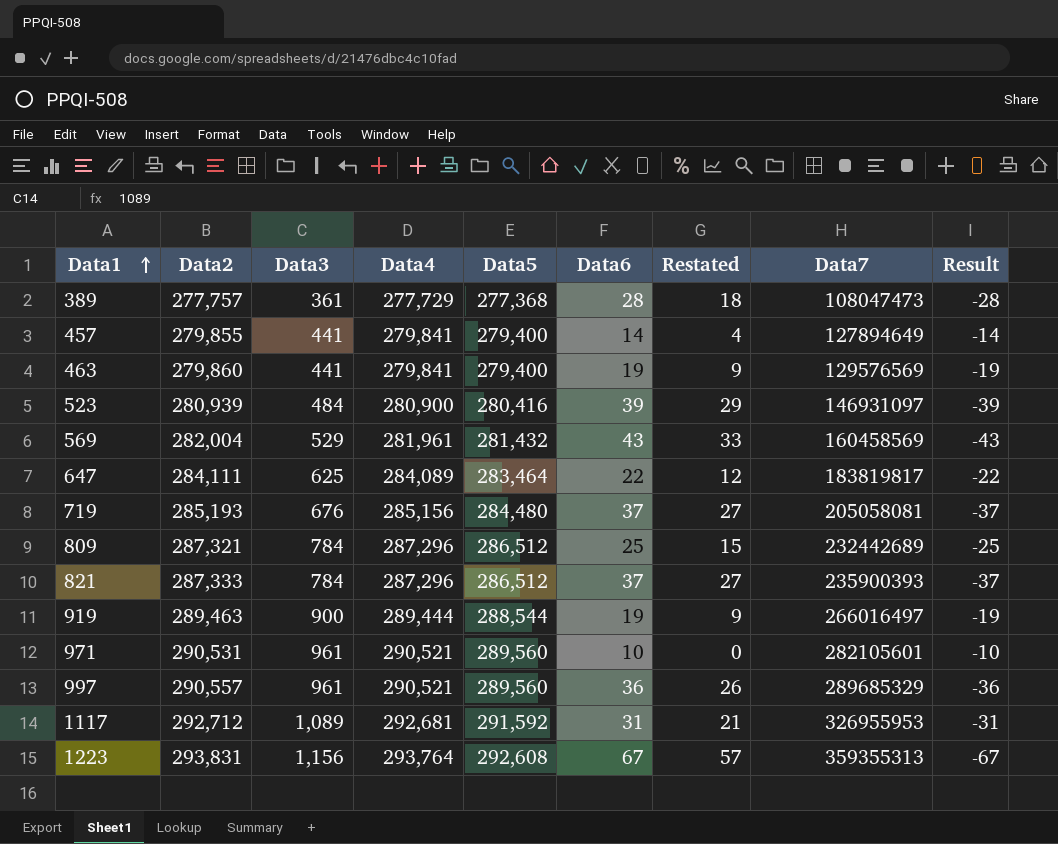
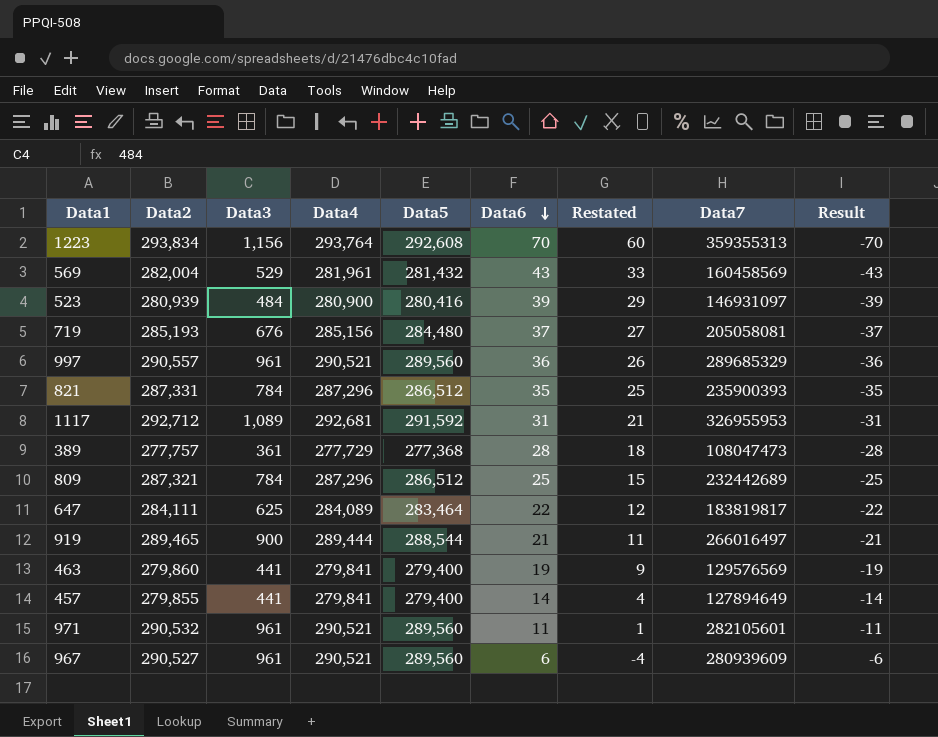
row order: Data1 ascending -> Data6 descending
1223 | Data2: 293,831 -> 293,834
1223 | Data6: 67 -> 70
1223 | Restated: 57 -> 60
1223 | Result: -67 -> -70
821 | Data2: 287,333 -> 287,331
821 | Data6: 37 -> 35
821 | Restated: 27 -> 25
821 | Result: -37 -> -35
919 | Data2: 289,463 -> 289,465
919 | Data6: 19 -> 21
919 | Restated: 9 -> 11
919 | Result: -19 -> -21
971 | Data2: 290,531 -> 290,532
971 | Data6: 10 -> 11
971 | Restated: 0 -> 1
971 | Result: -10 -> -11
row 967: none -> 290,527 | 961 | 290,521 | 289,560 | 6 | -4 | 280939609 | -6

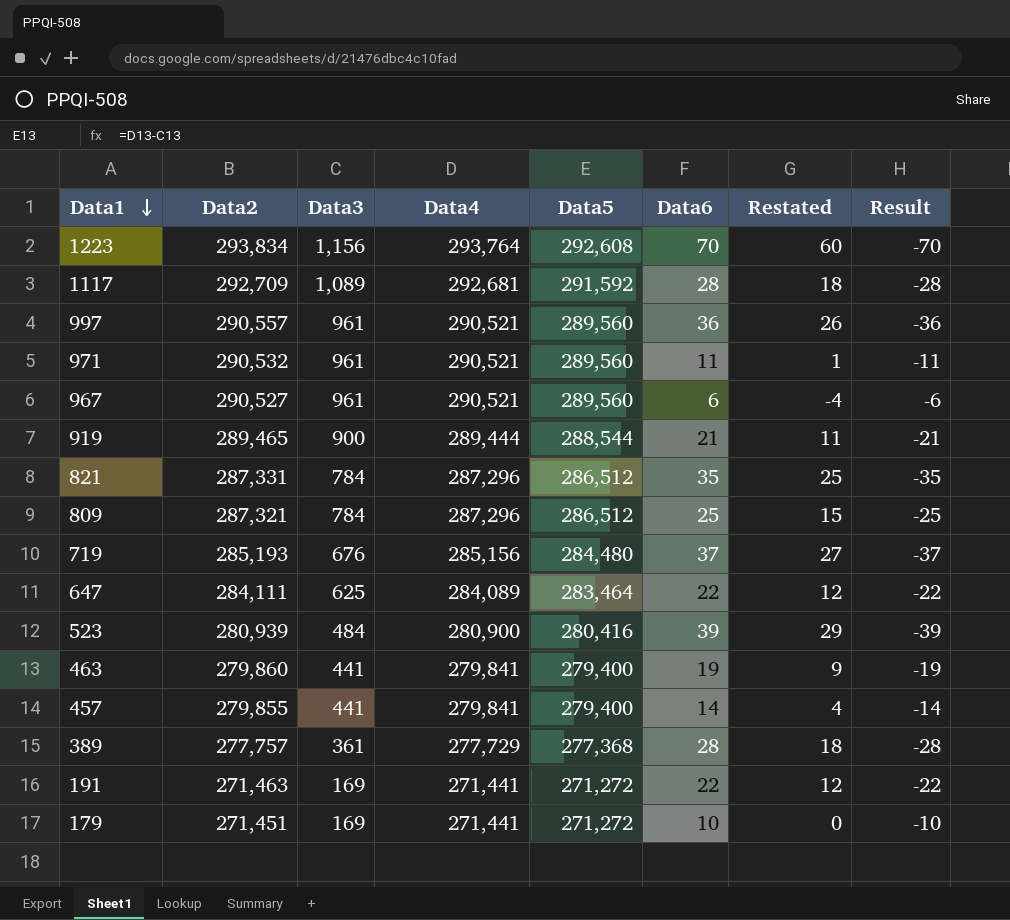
row order: Data6 descending -> Data1 descending
column Data7 | position: 8 -> none
row 569: 282,004 | 529 | 281,961 | 281,432 | 43 | 33 | 160458569 | -43 -> none
1117 | Data2: 292,712 -> 292,709
1117 | Data6: 31 -> 28
1117 | Restated: 21 -> 18
1117 | Result: -31 -> -28
row 191: none -> 271,463 | 169 | 271,441 | 271,272 | 22 | 12 | -22
row 179: none -> 271,451 | 169 | 271,441 | 271,272 | 10 | 0 | -10

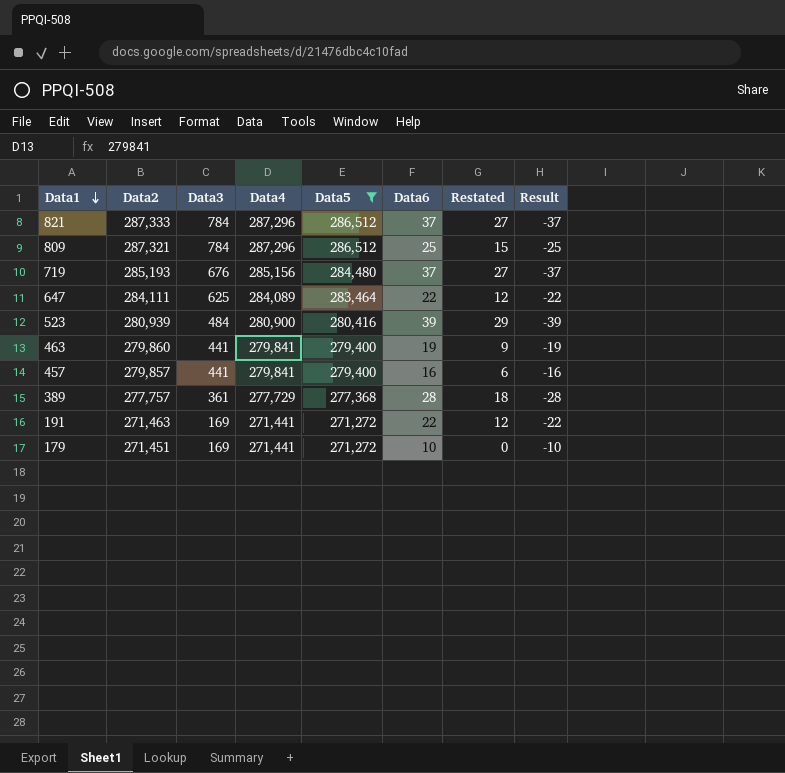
filter: none -> Data5 <= 286,512
821 | Data2: 287,331 -> 287,333
821 | Data6: 35 -> 37
821 | Restated: 25 -> 27
821 | Result: -35 -> -37
457 | Data2: 279,855 -> 279,857
457 | Data6: 14 -> 16
457 | Restated: 4 -> 6
457 | Result: -14 -> -16

